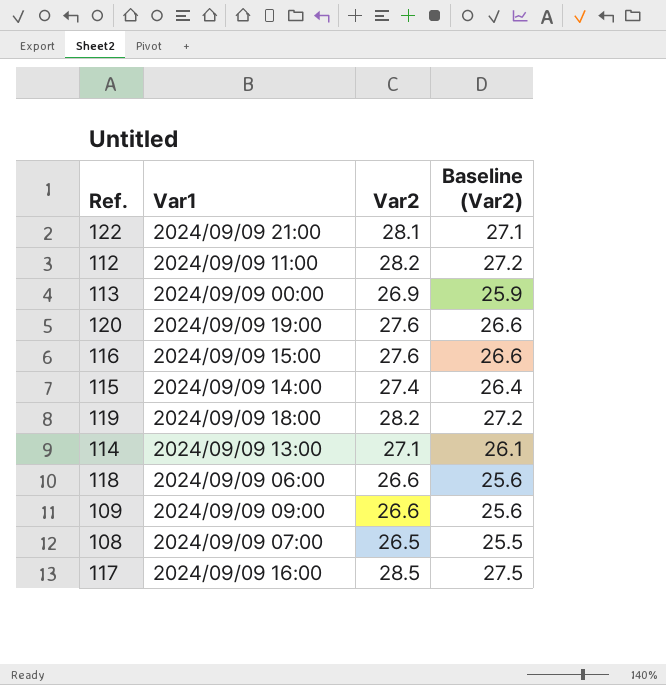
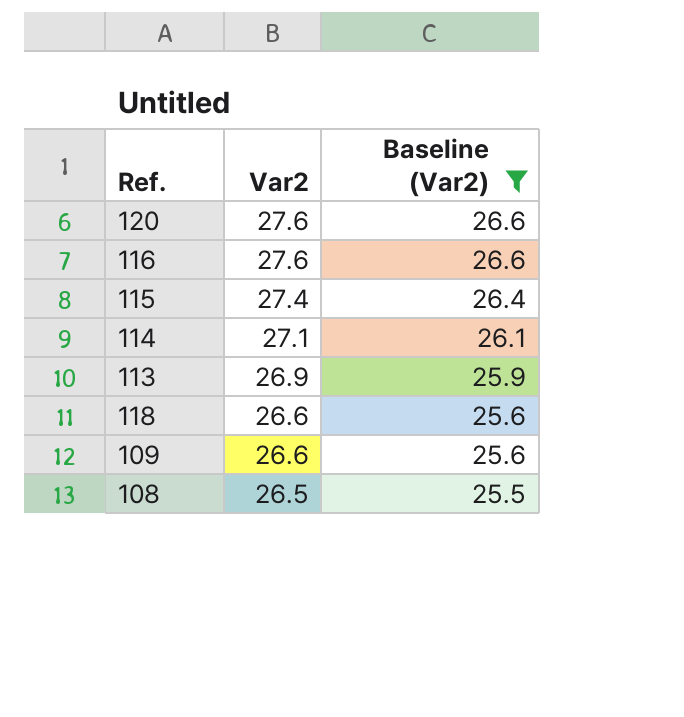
filter: none -> Baseline (Var2) <= 26.6
row order: none -> Var2 descending
column Var1 | position: 2 -> none

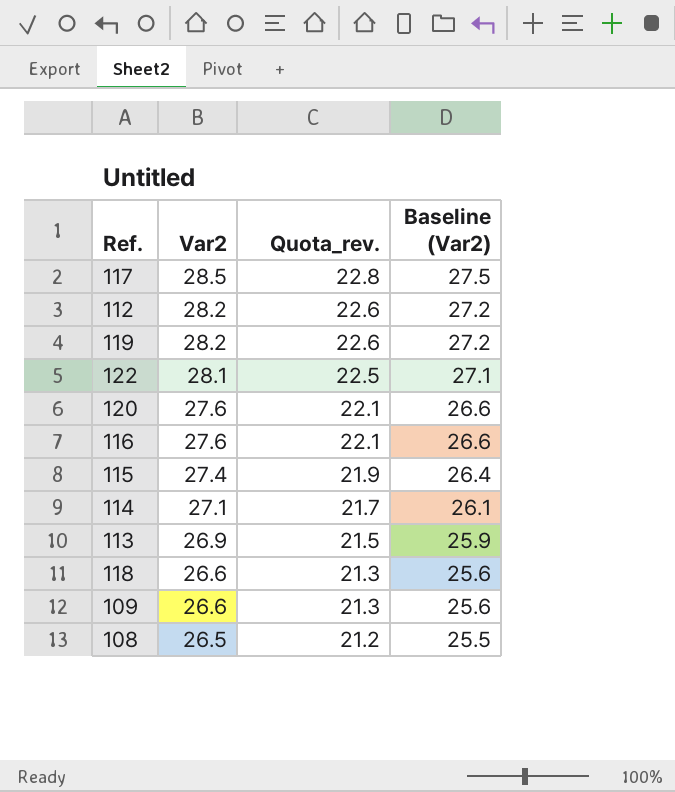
filter: Baseline (Var2) <= 26.6 -> none
column Quota_rev. | formula: none -> [Var2] * 0.8

